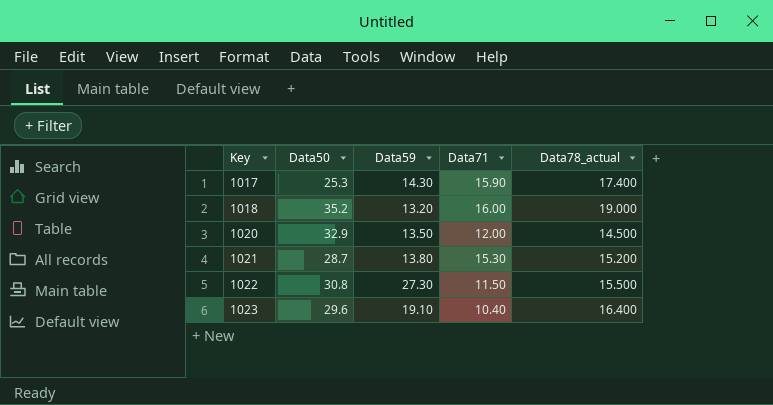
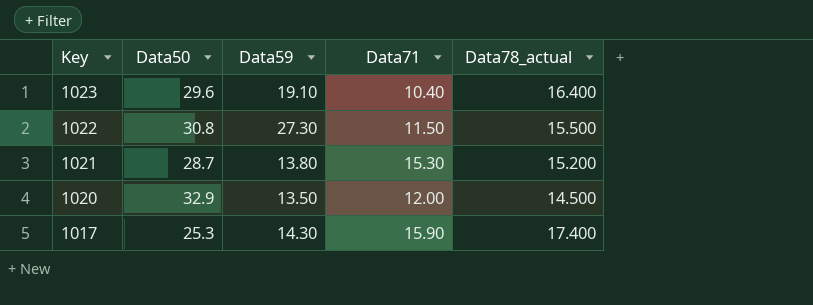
row order: Key ascending -> Key descending
row 1018: 35.2 | 13.20 | 16.00 | 19.000 -> none

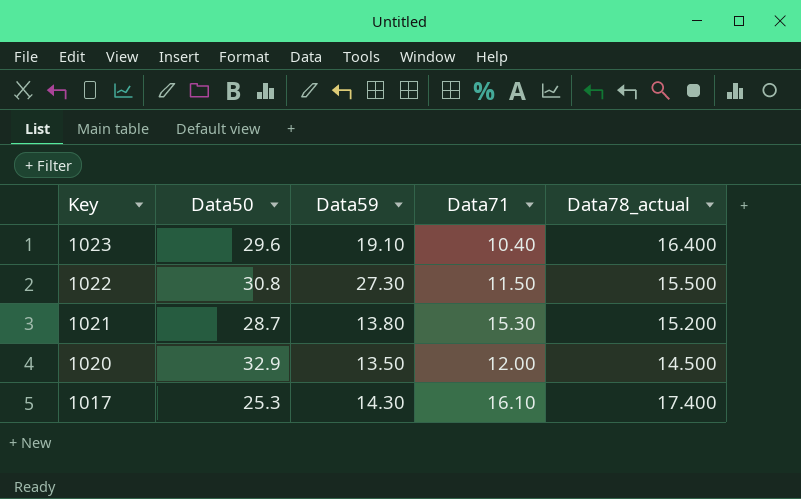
1017 | Data71: 15.90 -> 16.10

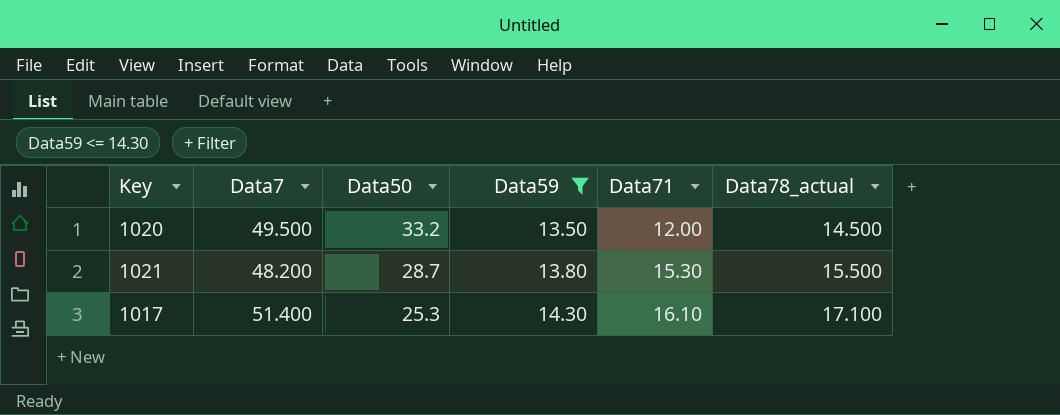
filter: none -> Data59 <= 14.30
row order: Key descending -> Data50 descending
column Data7 | position: none -> 2
1020 | Data50: 32.9 -> 33.2
1021 | Data78_actual: 15.200 -> 15.500
1017 | Data78_actual: 17.400 -> 17.100

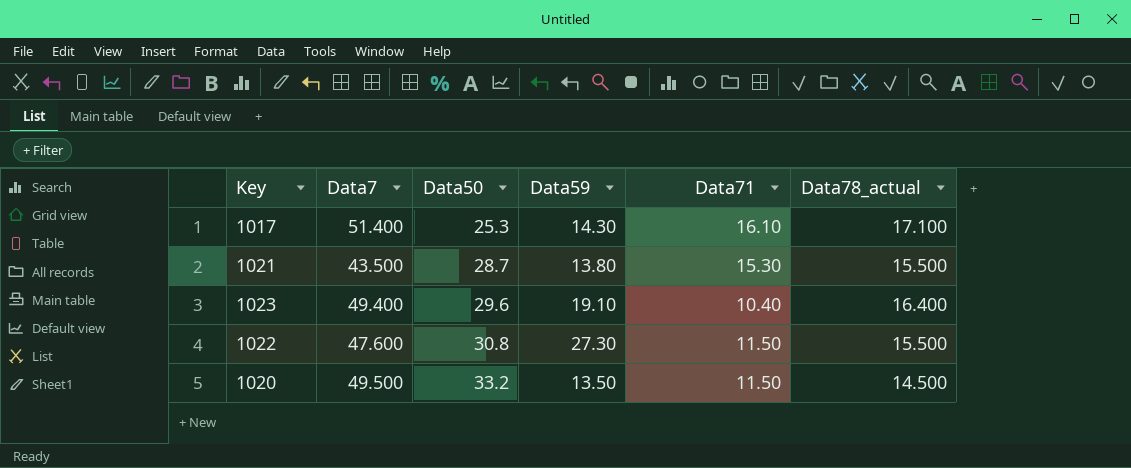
filter: Data59 <= 14.30 -> none
row order: Data50 descending -> Data50 ascending
1021 | Data7: 48.200 -> 43.500
1020 | Data71: 12.00 -> 11.50

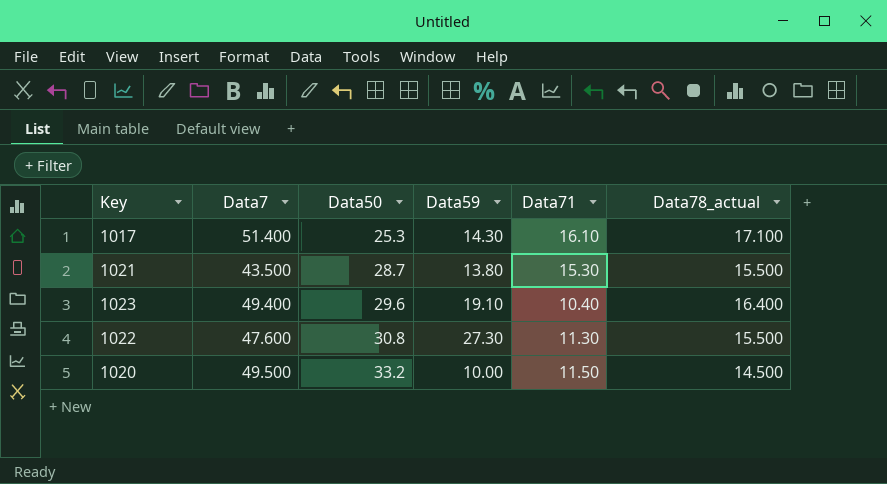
1022 | Data71: 11.50 -> 11.30
1020 | Data59: 13.50 -> 10.00

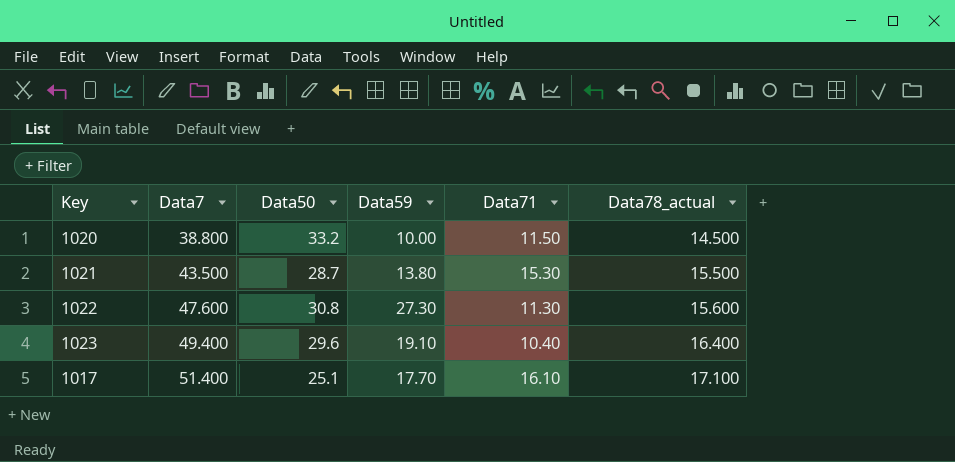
row order: Data50 ascending -> Data7 ascending
1020 | Data7: 49.500 -> 38.800
1022 | Data78_actual: 15.500 -> 15.600
1017 | Data50: 25.3 -> 25.1
1017 | Data59: 14.30 -> 17.70

